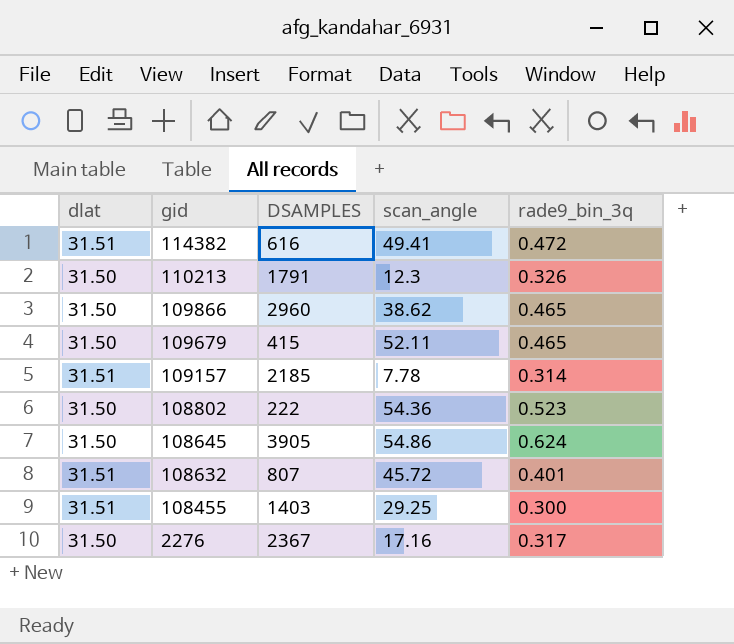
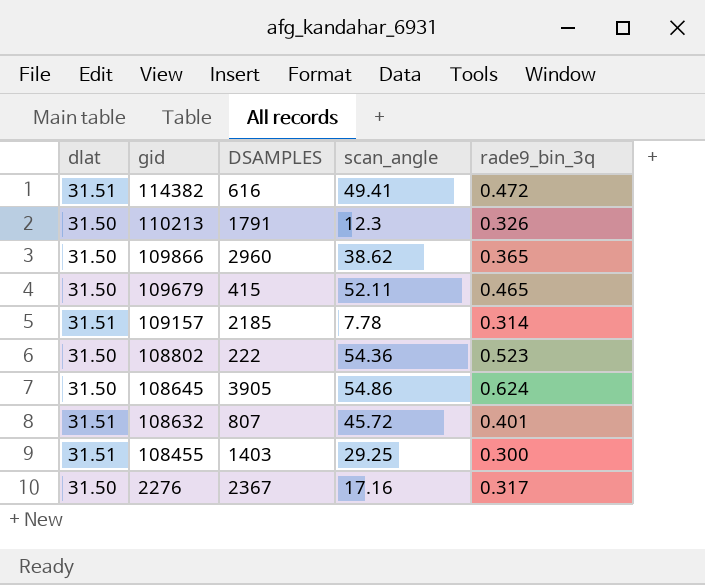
109866 | rade9_bin_3q: 0.465 -> 0.365

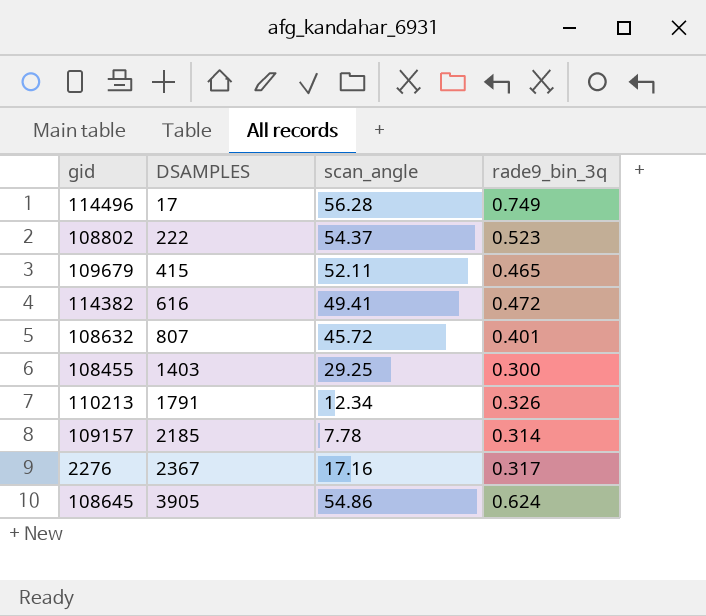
row order: gid descending -> DSAMPLES ascending
column dlat | position: 1 -> none
row 109866: 31.50 | 2960 | 38.62 | 0.365 -> none
row 114496: none -> 17 | 56.28 | 0.749
108802 | scan_angle: 54.36 -> 54.37
110213 | scan_angle: 12.3 -> 12.34

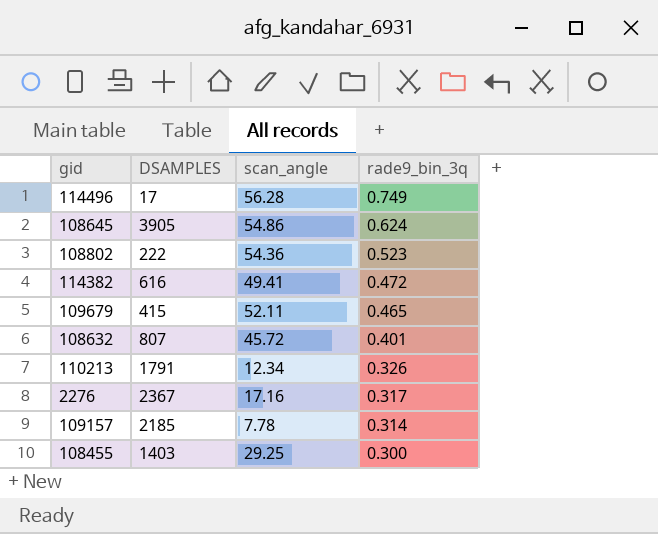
row order: DSAMPLES ascending -> rade9_bin_3q descending
108802 | scan_angle: 54.37 -> 54.36

